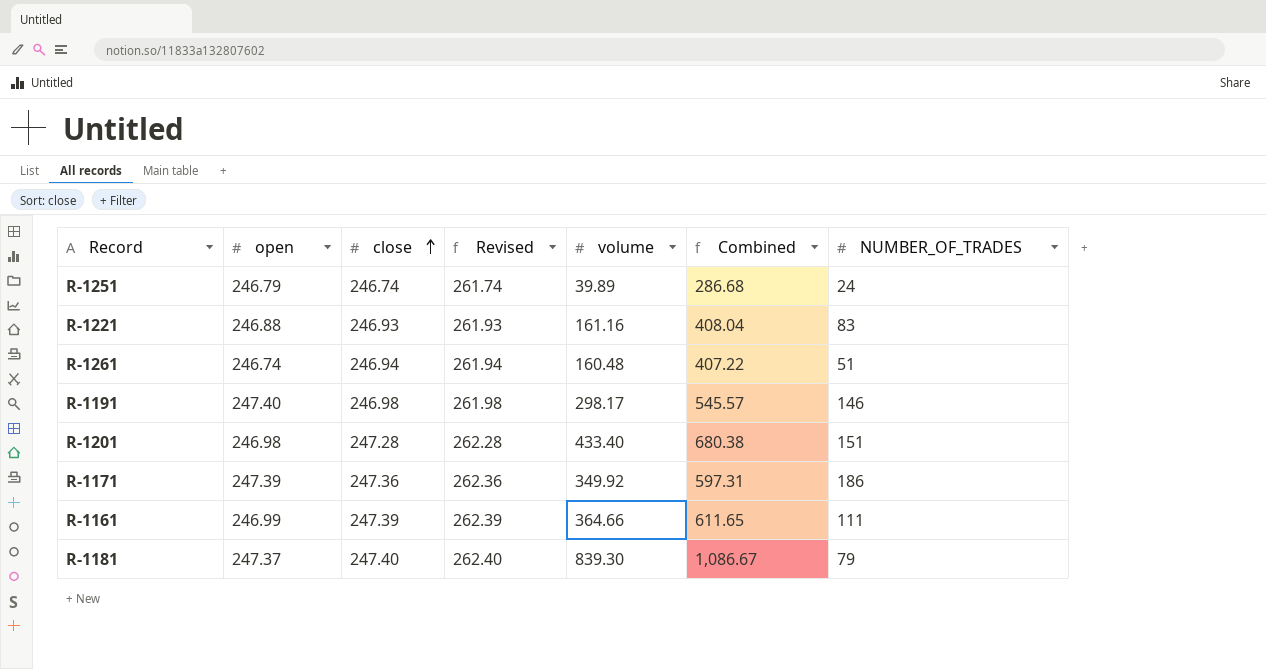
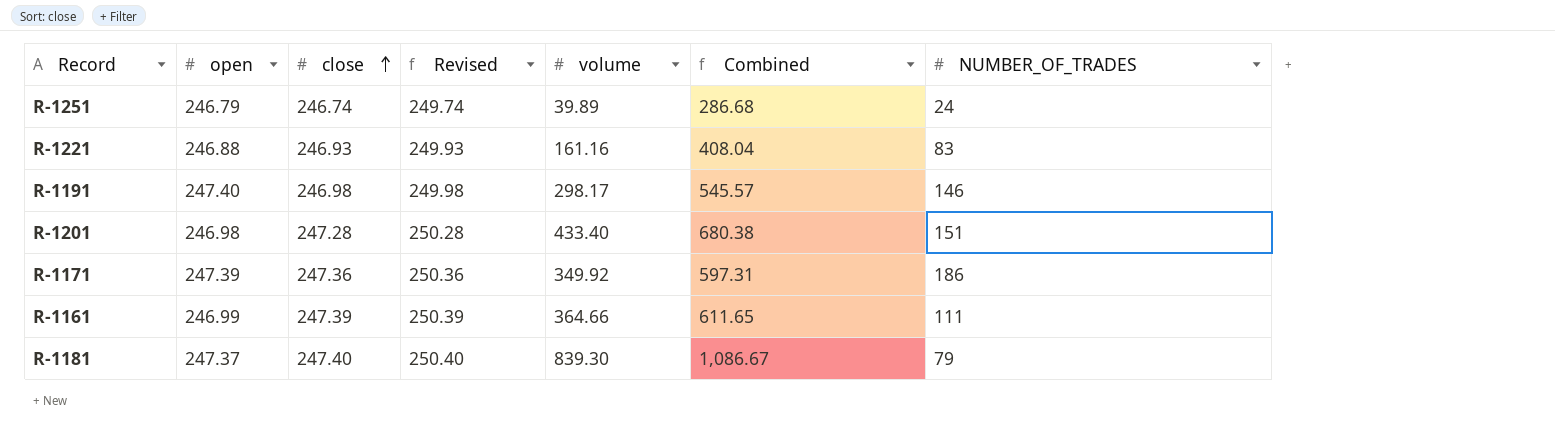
column Revised | formula: [close] + 15 -> [close] + 3
row R-1261: 246.74 | 246.94 | 261.94 | 160.48 | 407.22 | 51 -> none

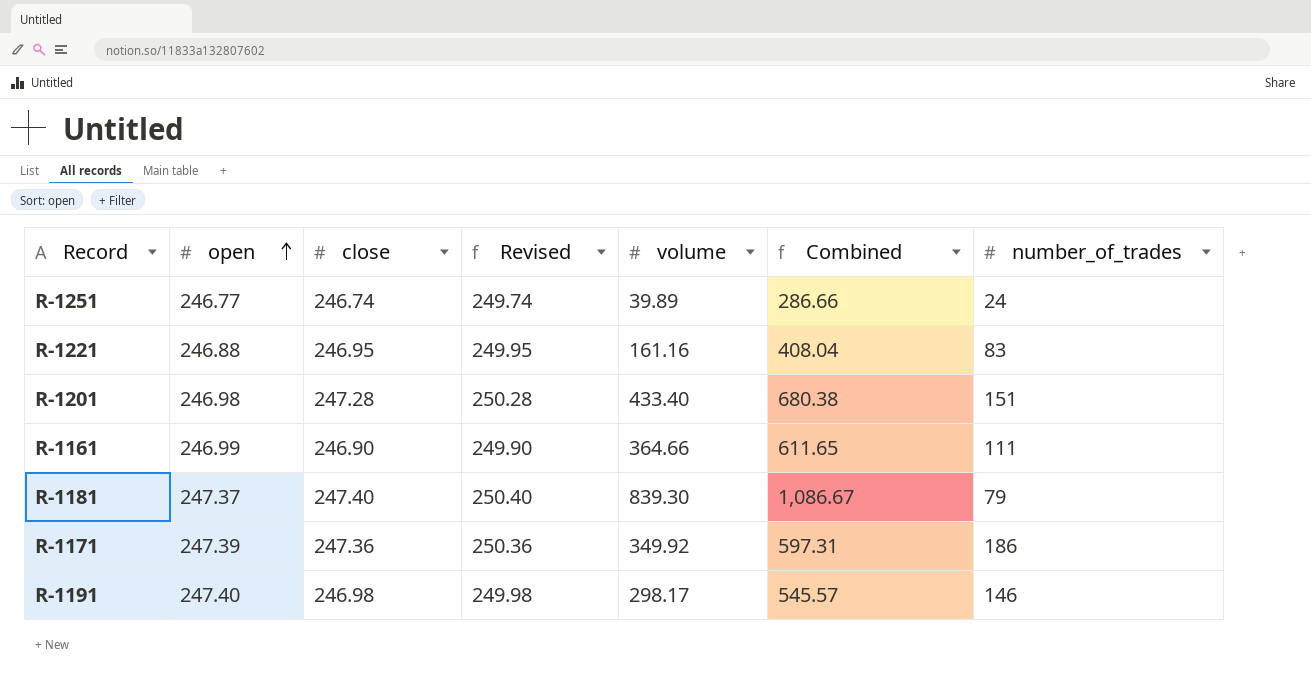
row order: close ascending -> open ascending
column name: NUMBER_OF_TRADES -> number_of_trades
R-1251 | open: 246.79 -> 246.77
R-1251 | Combined: 286.68 -> 286.66
R-1221 | close: 246.93 -> 246.95
R-1221 | Revised: 249.93 -> 249.95
R-1161 | close: 247.39 -> 246.90
R-1161 | Revised: 250.39 -> 249.90

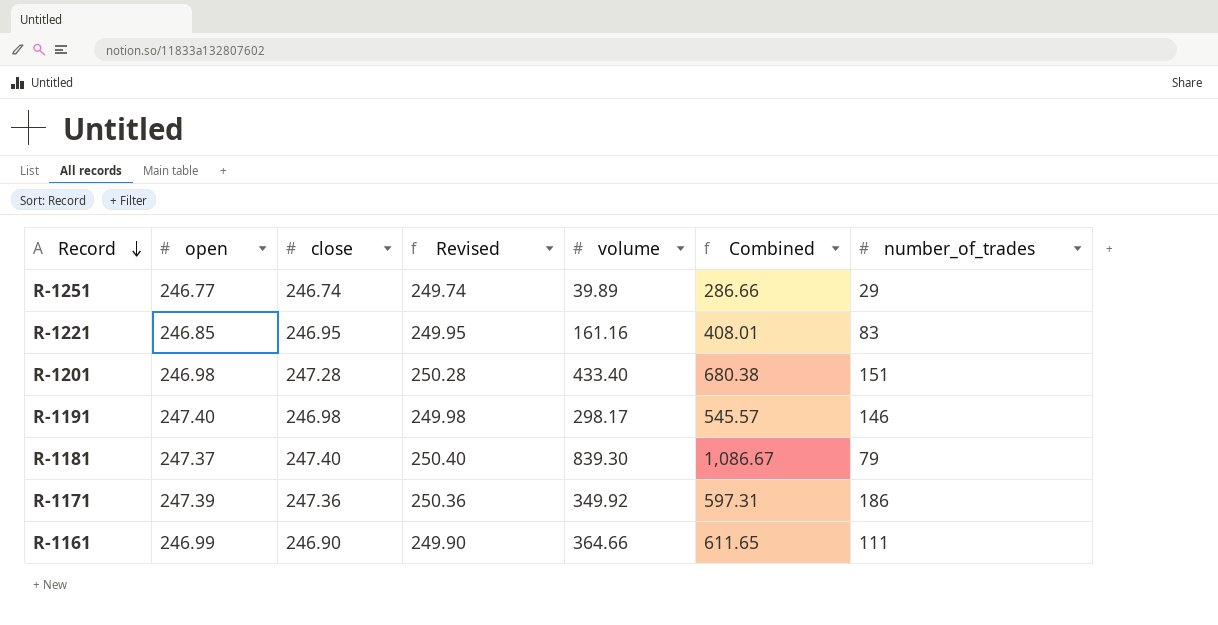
row order: open ascending -> Record descending
R-1251 | number_of_trades: 24 -> 29
R-1221 | open: 246.88 -> 246.85
R-1221 | Combined: 408.04 -> 408.01

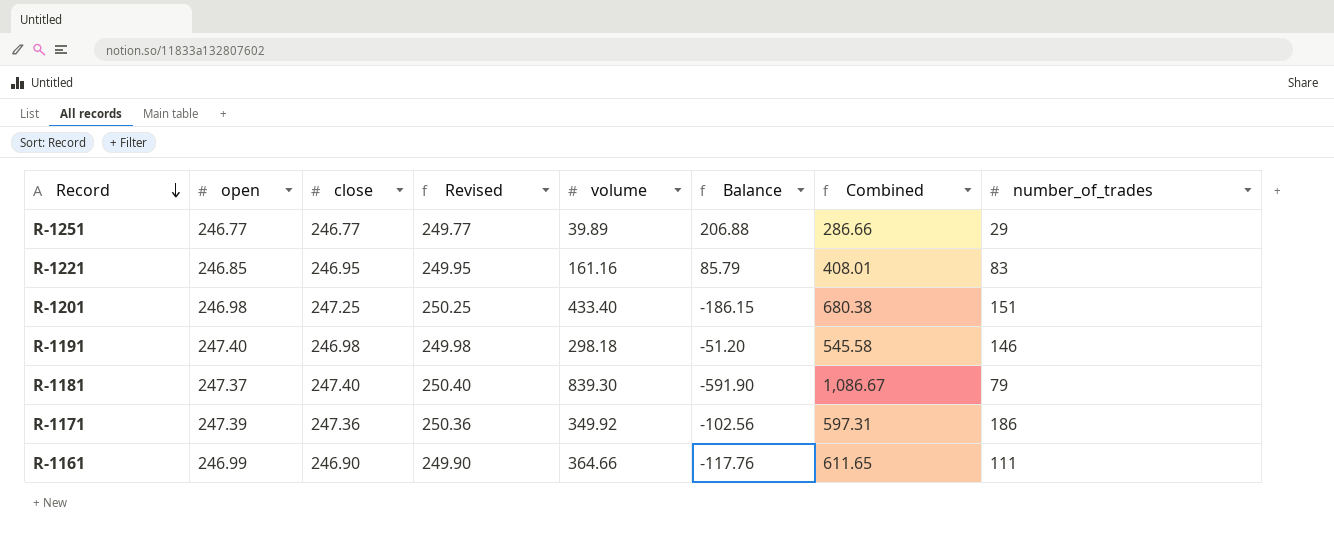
column Balance | formula: none -> [close] - [volume]
R-1251 | close: 246.74 -> 246.77
R-1251 | Revised: 249.74 -> 249.77
R-1201 | close: 247.28 -> 247.25
R-1201 | Revised: 250.28 -> 250.25
R-1191 | volume: 298.17 -> 298.18
R-1191 | Combined: 545.57 -> 545.58

